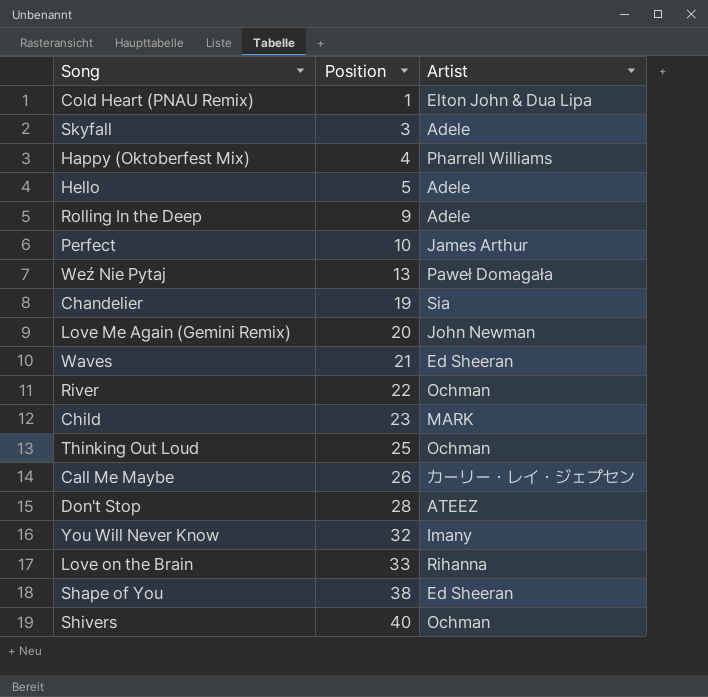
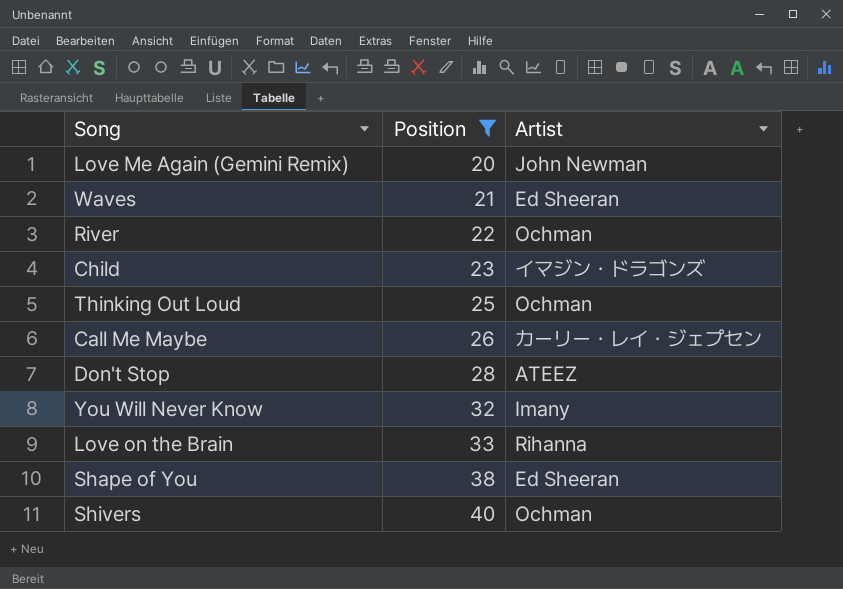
filter: none -> Position >= 20
Child | Artist: MARK -> イマジン・ドラゴンズ

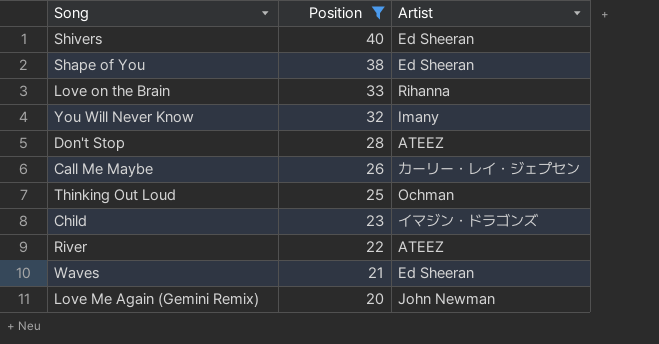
row order: Position ascending -> Position descending
Shivers | Artist: Ochman -> Ed Sheeran
River | Artist: Ochman -> ATEEZ

